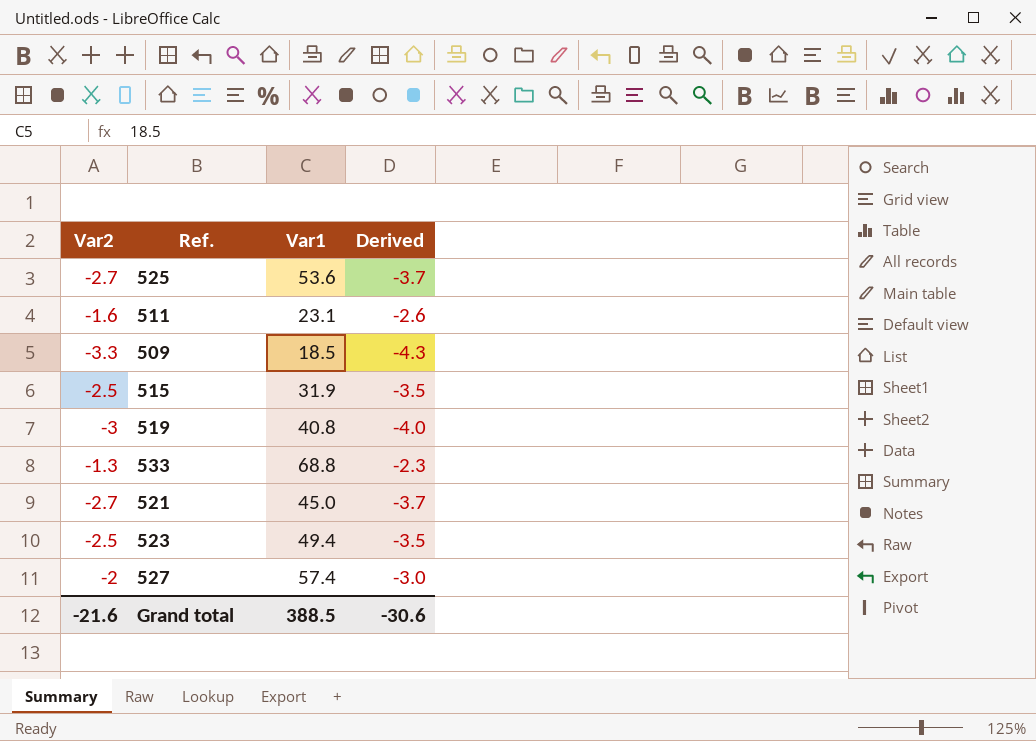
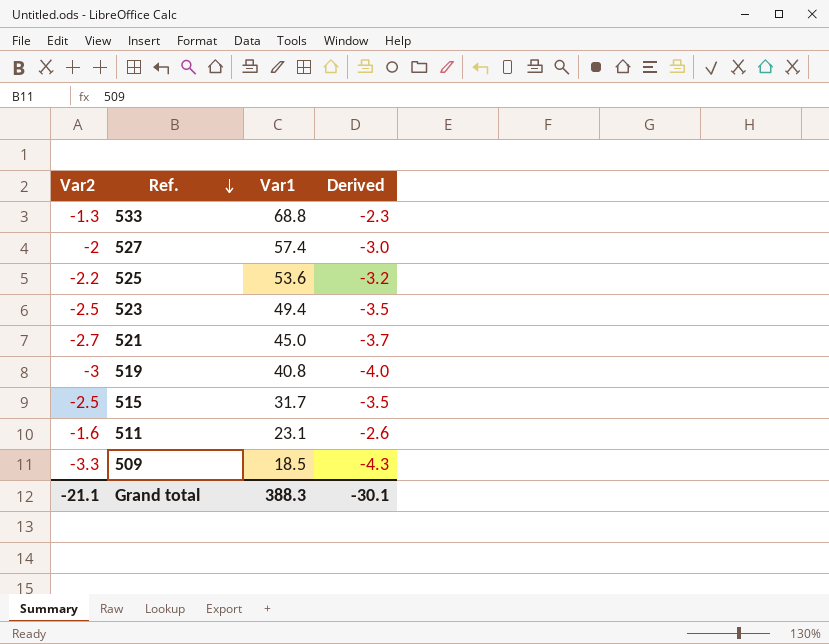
row order: none -> Ref. descending
525 | Var2: -2.7 -> -2.2
525 | Derived: -3.7 -> -3.2
515 | Var1: 31.9 -> 31.7
Grand total | Var2: -21.6 -> -21.1
Grand total | Var1: 388.5 -> 388.3
Grand total | Derived: -30.6 -> -30.1

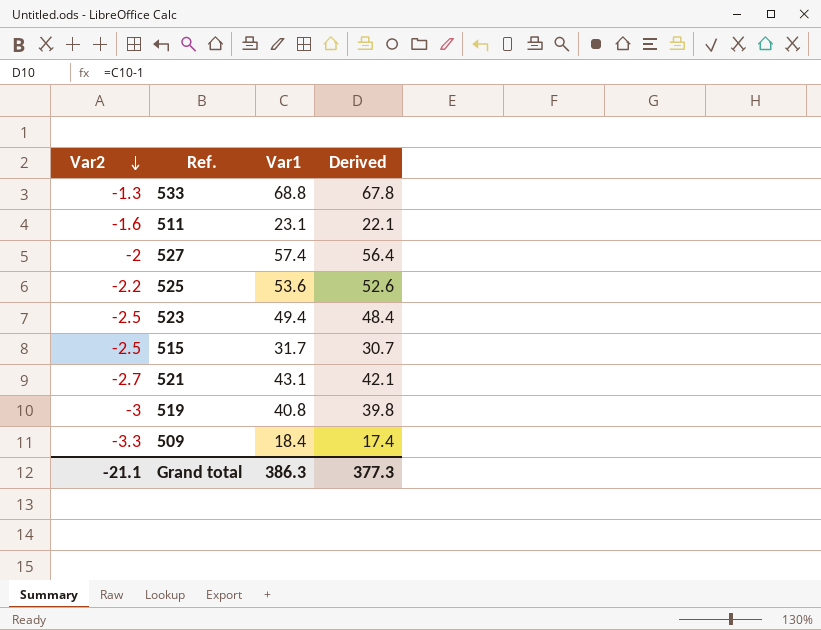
row order: Ref. descending -> Var2 descending
column Derived | formula: [Var2] - 1 -> [Var1] - 1
521 | Var1: 45.0 -> 43.1
509 | Var1: 18.5 -> 18.4
Grand total | Var1: 388.3 -> 386.3
Grand total | Derived: -30.1 -> 377.3

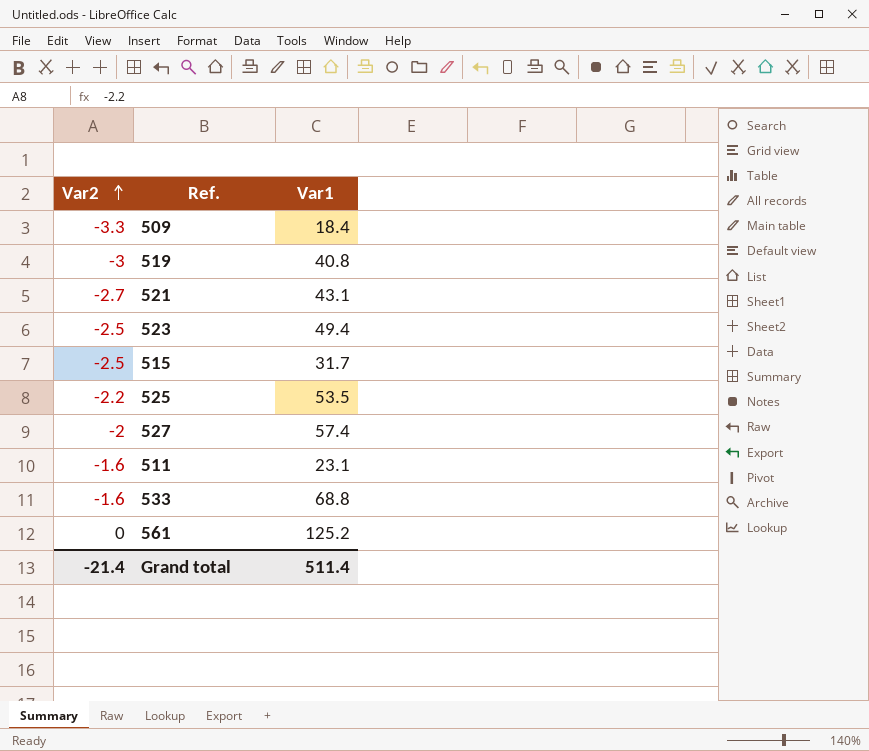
row order: Var2 descending -> Var2 ascending
column Derived | formula: [Var1] - 1 -> none
525 | Var1: 53.6 -> 53.5
533 | Var2: -1.3 -> -1.6
row 561: none -> 0 | 125.2
Grand total | Var2: -21.1 -> -21.4
Grand total | Var1: 386.3 -> 511.4

